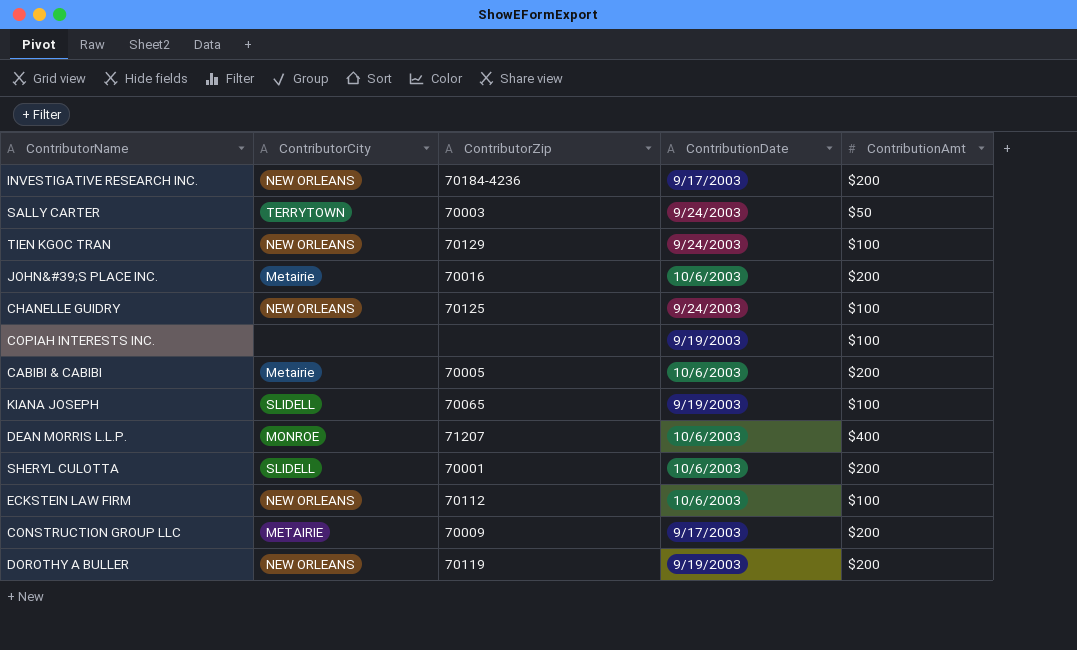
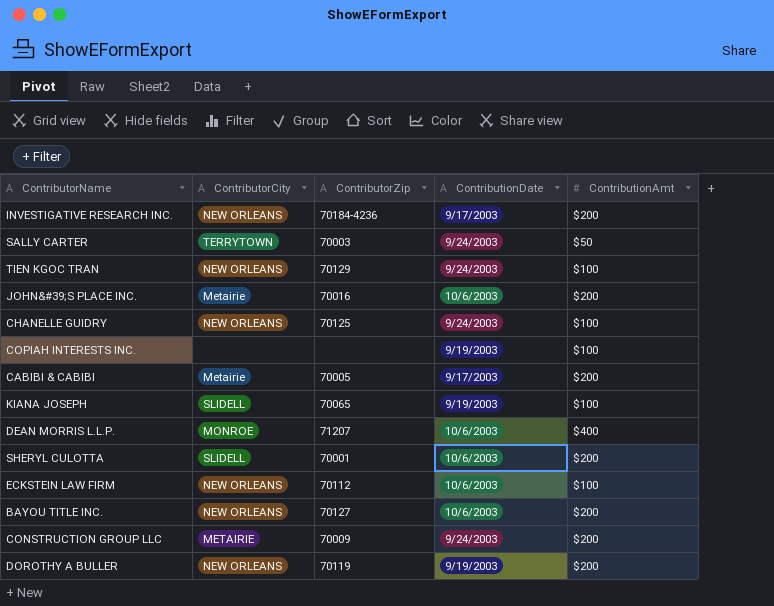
CABIBI & CABIBI | ContributionDate: 10/6/2003 -> 9/17/2003
row BAYOU TITLE INC.: none -> NEW ORLEANS | 70127 | 10/6/2003 | $200
CONSTRUCTION GROUP LLC | ContributionDate: 9/17/2003 -> 9/24/2003

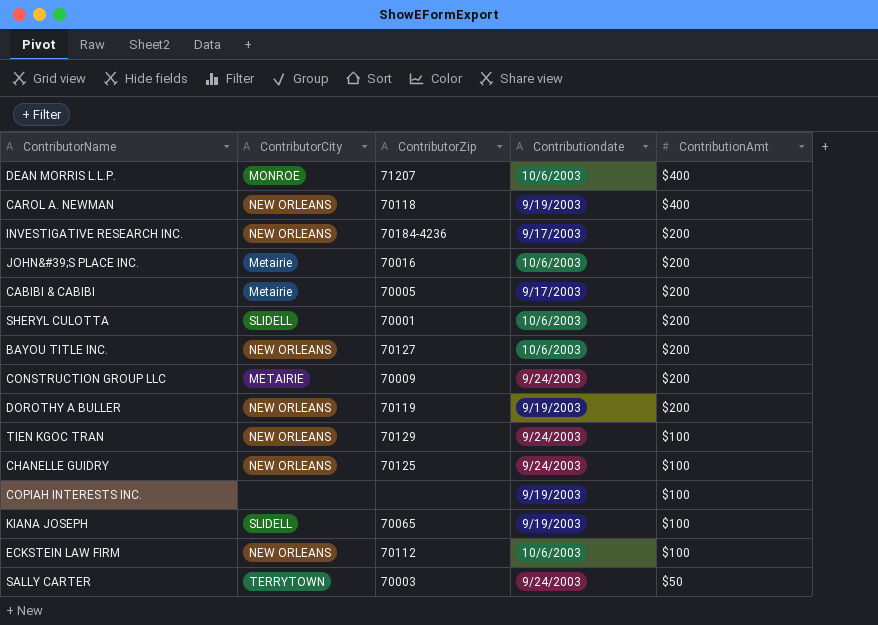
row order: none -> ContributionAmt descending
column name: ContributionDate -> Contributiondate
row CAROL A. NEWMAN: none -> NEW ORLEANS | 70118 | 9/19/2003 | $400

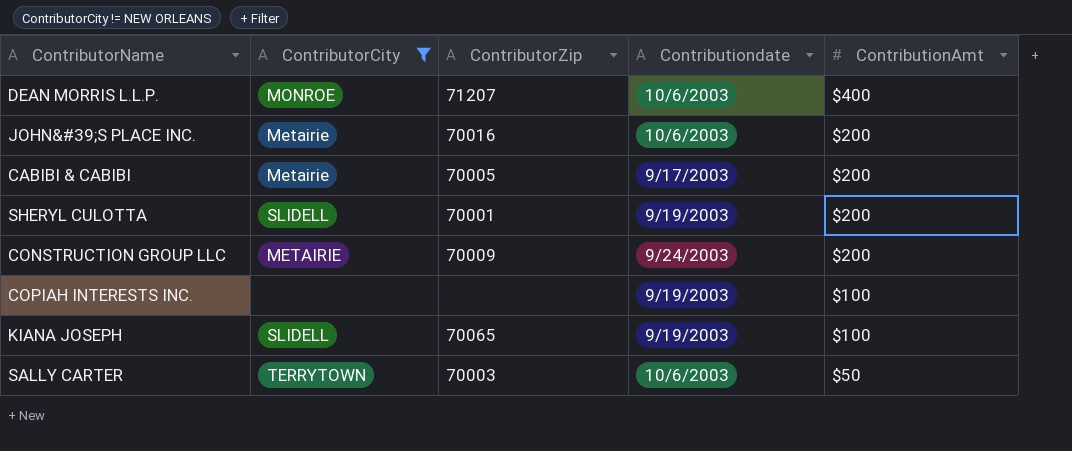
filter: none -> ContributorCity != NEW ORLEANS
SHERYL CULOTTA | Contributiondate: 10/6/2003 -> 9/19/2003
SALLY CARTER | Contributiondate: 9/24/2003 -> 10/6/2003

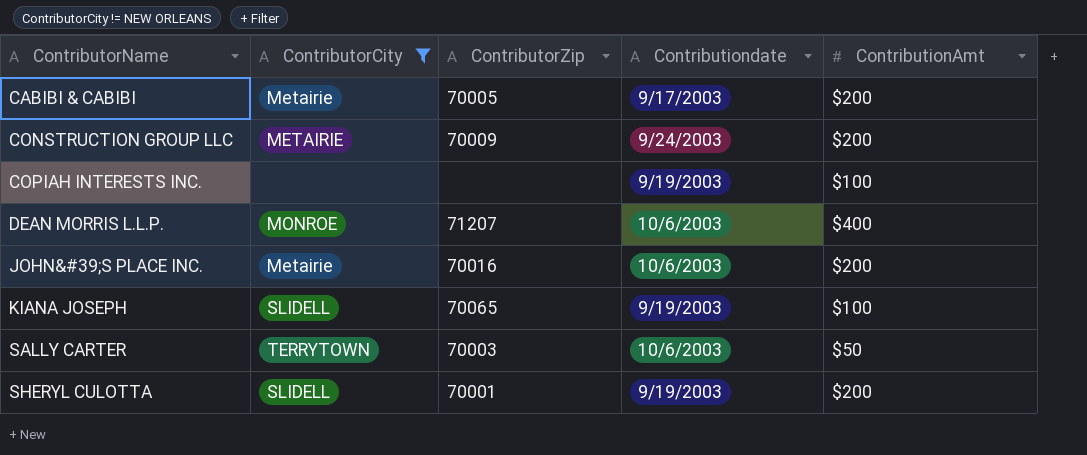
row order: ContributionAmt descending -> ContributorName ascending

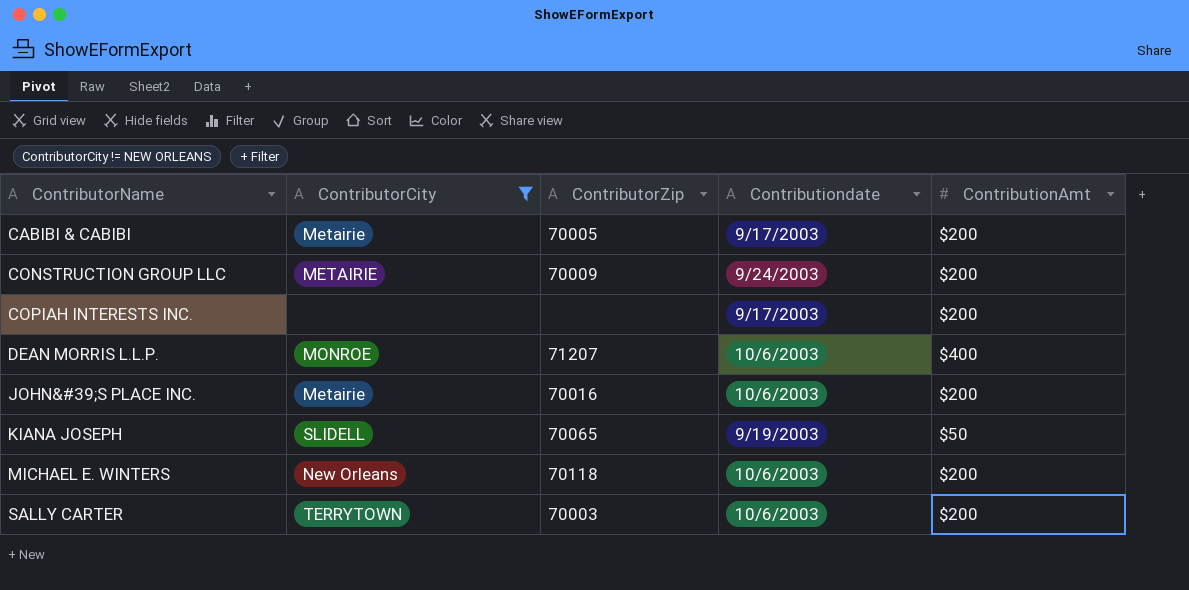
row SHERYL CULOTTA: SLIDELL | 70001 | 9/19/2003 | $200 -> none
COPIAH INTERESTS INC. | Contributiondate: 9/19/2003 -> 9/17/2003
COPIAH INTERESTS INC. | ContributionAmt: $100 -> $200
KIANA JOSEPH | ContributionAmt: $100 -> $50
row MICHAEL E. WINTERS: none -> New Orleans | 70118 | 10/6/2003 | $200
SALLY CARTER | ContributionAmt: $50 -> $200

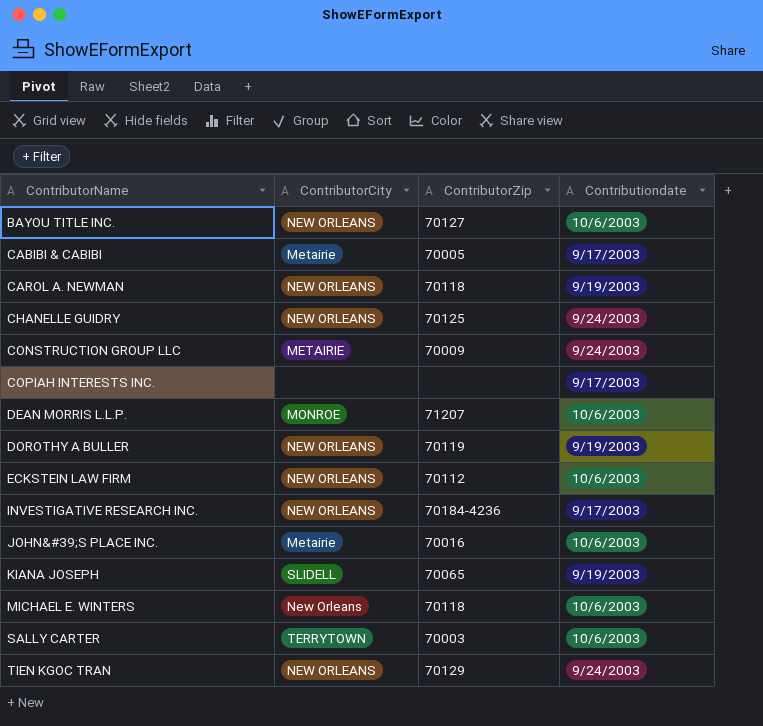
filter: ContributorCity != NEW ORLEANS -> none
column ContributionAmt | position: 5 -> none

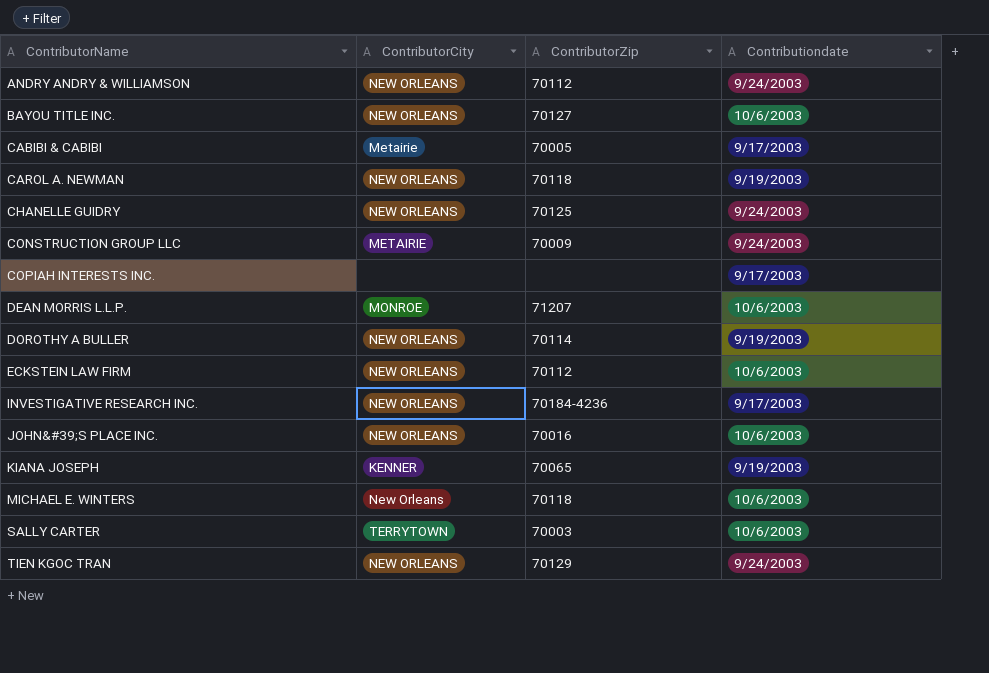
row ANDRY ANDRY & WILLIAMSON: none -> NEW ORLEANS | 70112 | 9/24/2003
DOROTHY A BULLER | ContributorZip: 70119 -> 70114
JOHN&#39;S PLACE INC. | ContributorCity: Metairie -> NEW ORLEANS
KIANA JOSEPH | ContributorCity: SLIDELL -> KENNER

